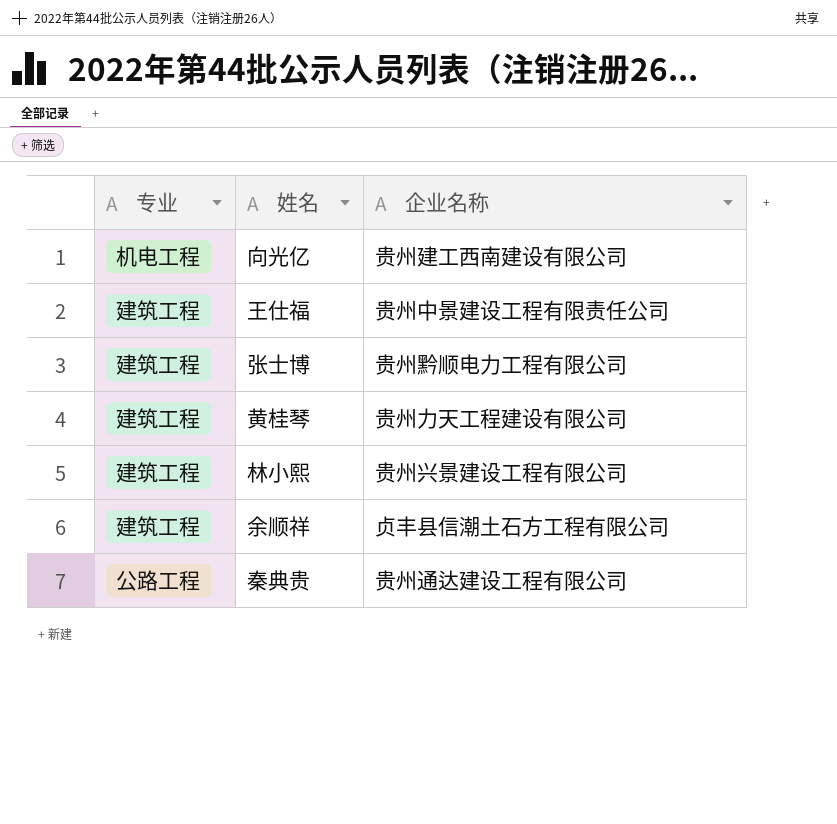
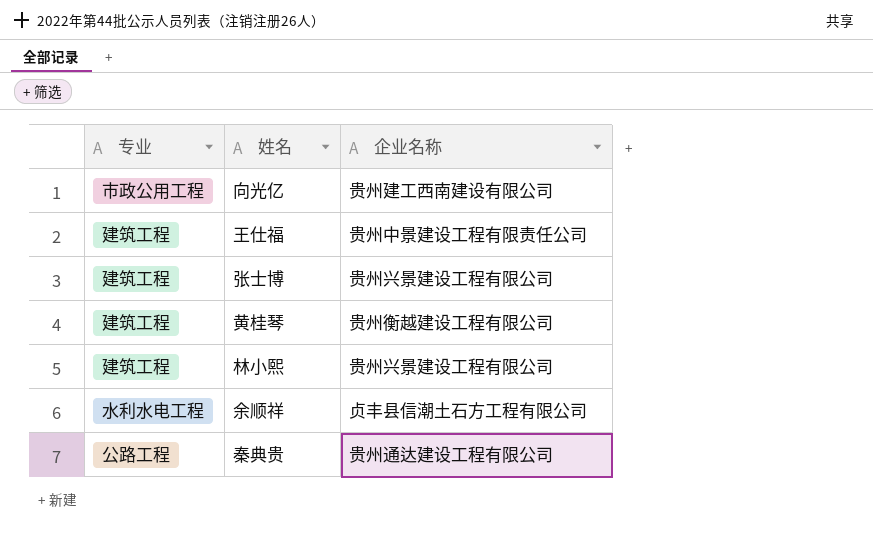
向光亿 | 专业: 机电工程 -> 市政公用工程
张士博 | 企业名称: 贵州黔顺电力工程有限公司 -> 贵州兴景建设工程有限公司
黄桂琴 | 企业名称: 贵州力天工程建设有限公司 -> 贵州衡越建设工程有限公司
余顺祥 | 专业: 建筑工程 -> 水利水电工程

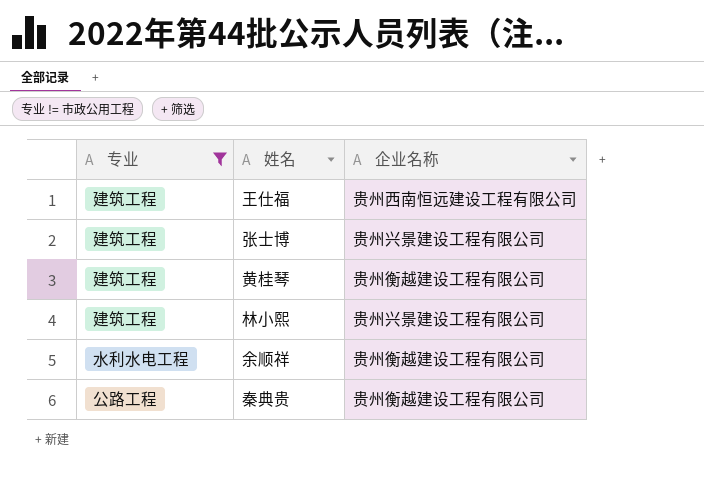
filter: none -> 专业 != 市政公用工程
王仕福 | 企业名称: 贵州中景建设工程有限责任公司 -> 贵州西南恒远建设工程有限公司
余顺祥 | 企业名称: 贞丰县信潮土石方工程有限公司 -> 贵州衡越建设工程有限公司
秦典贵 | 企业名称: 贵州通达建设工程有限公司 -> 贵州衡越建设工程有限公司

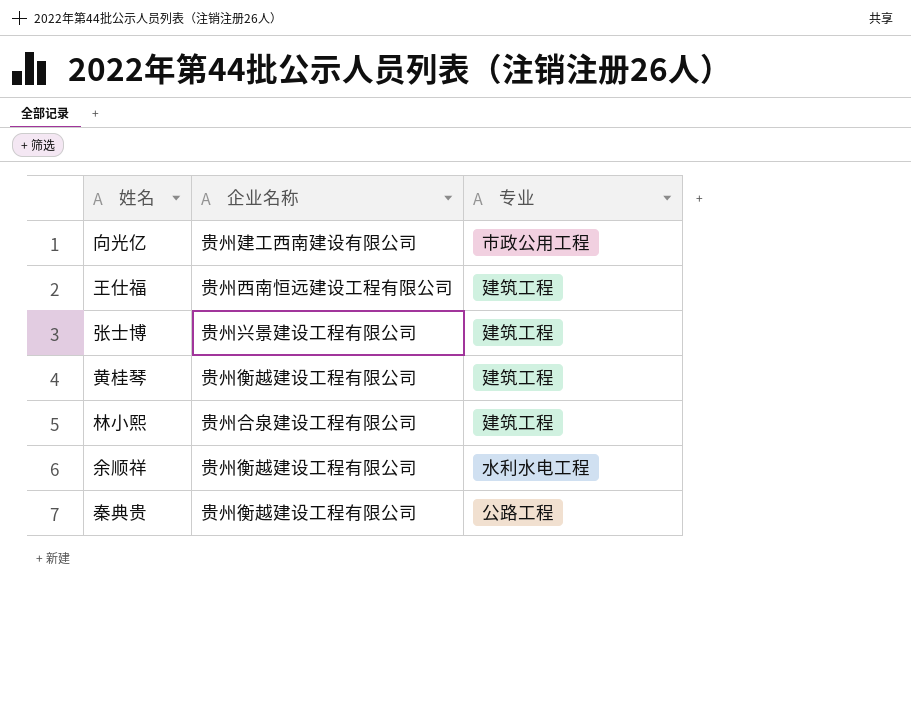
filter: 专业 != 市政公用工程 -> none
column 专业 | position: 1 -> 3
林小熙 | 企业名称: 贵州兴景建设工程有限公司 -> 贵州合泉建设工程有限公司

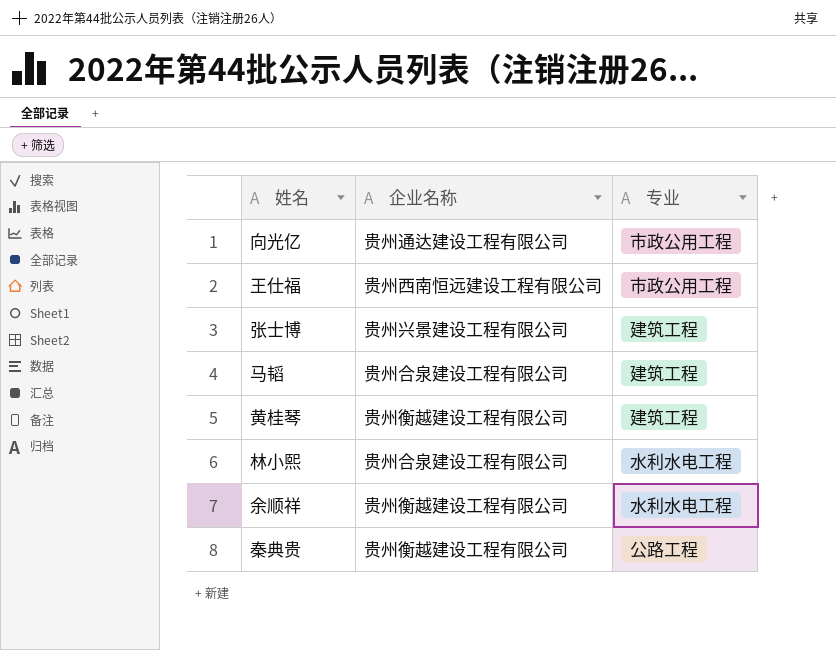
向光亿 | 企业名称: 贵州建工西南建设有限公司 -> 贵州通达建设工程有限公司
王仕福 | 专业: 建筑工程 -> 市政公用工程
row 马韬: none -> 贵州合泉建设工程有限公司 | 建筑工程
林小熙 | 专业: 建筑工程 -> 水利水电工程

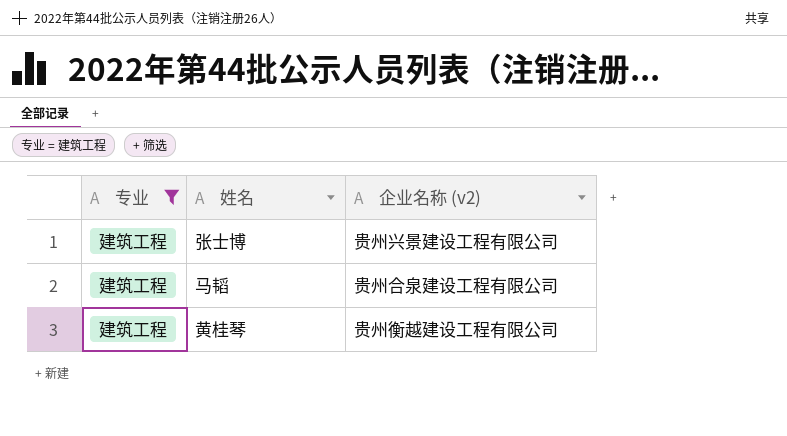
filter: none -> 专业 = 建筑工程
column 专业 | position: 3 -> 1
column name: 企业名称 -> 企业名称 (v2)

